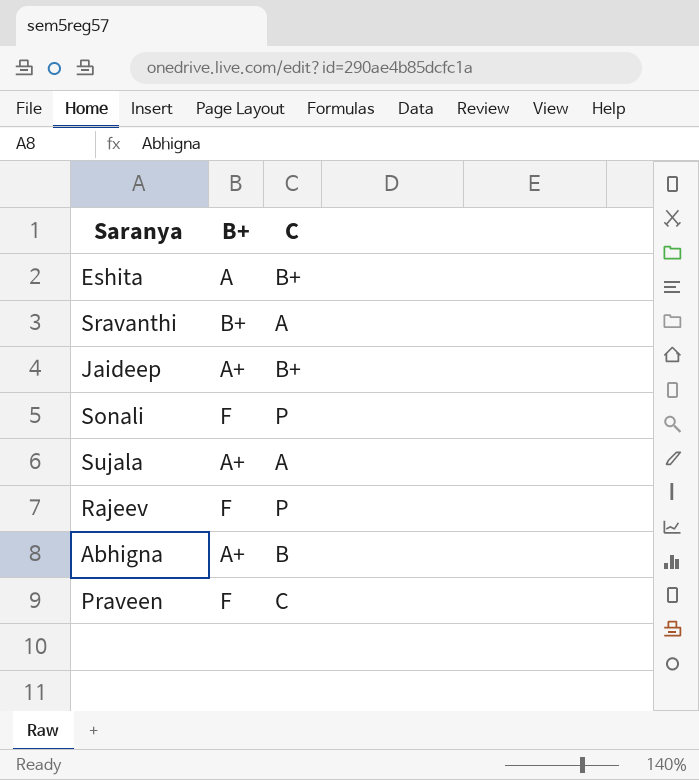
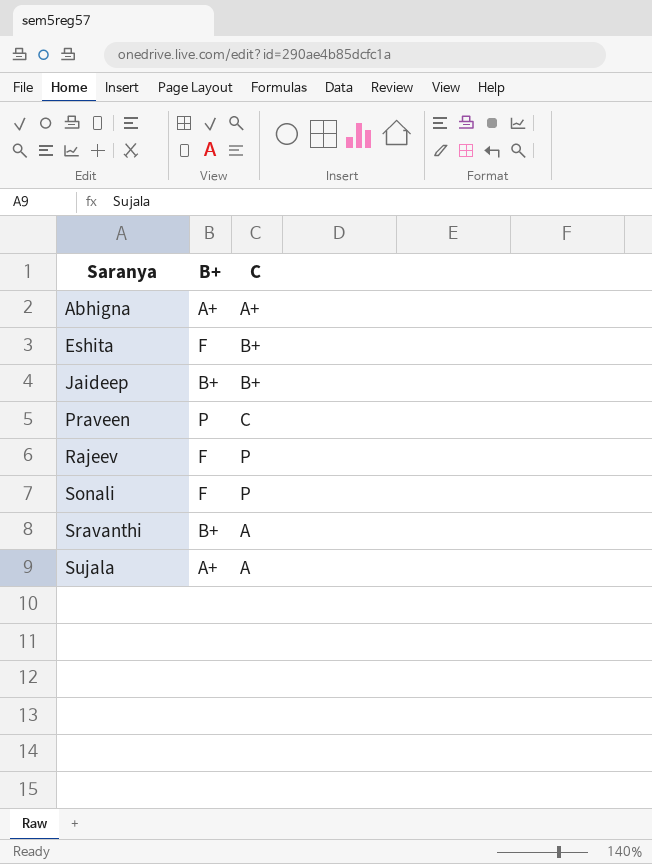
row order: none -> Saranya ascending
Abhigna | C: B -> A+
Eshita | B+: A -> F
Jaideep | B+: A+ -> B+
Praveen | B+: F -> P

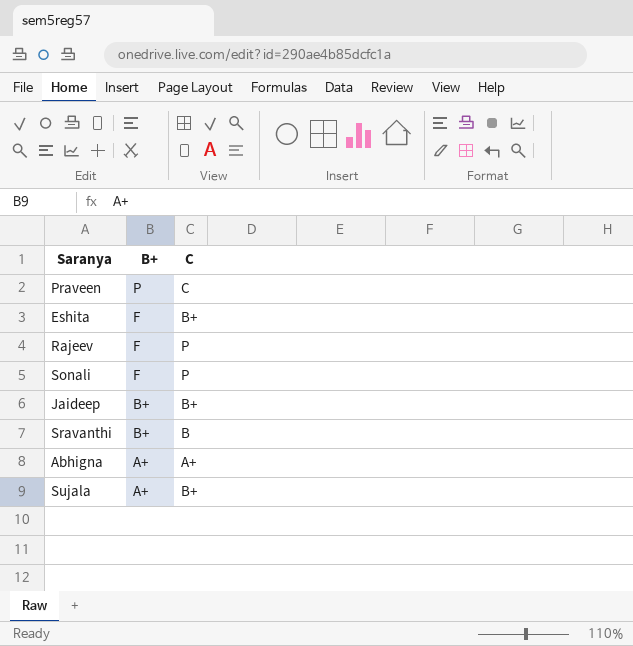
row order: Saranya ascending -> B+ descending
Sravanthi | C: A -> B
Sujala | C: A -> B+

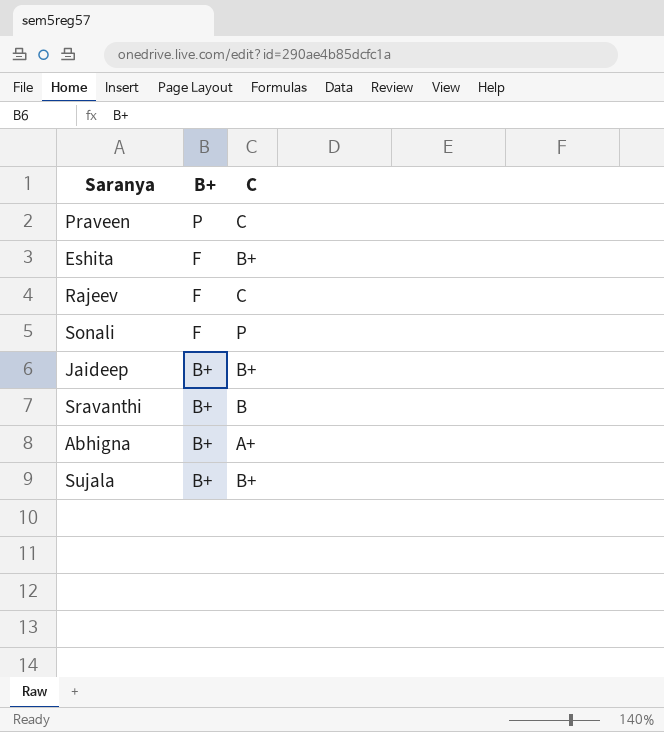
Rajeev | C: P -> C
Abhigna | B+: A+ -> B+
Sujala | B+: A+ -> B+

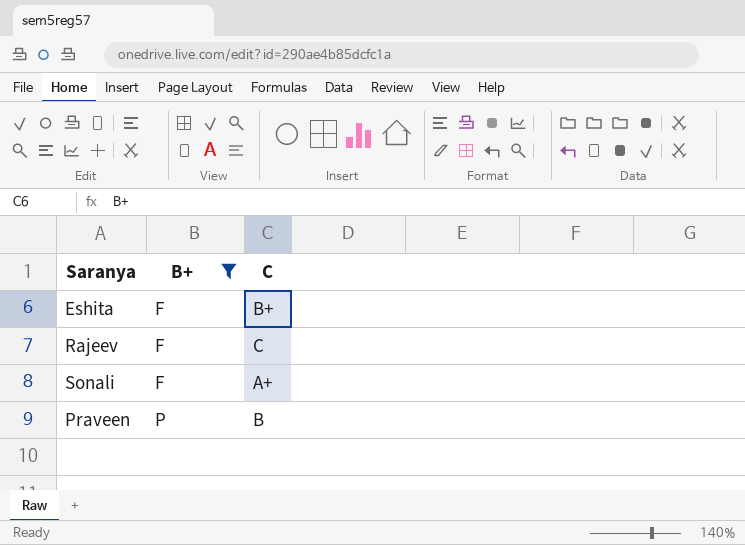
filter: none -> B+ != B+
row order: B+ descending -> B+ ascending
Sonali | C: P -> A+
Praveen | C: C -> B

